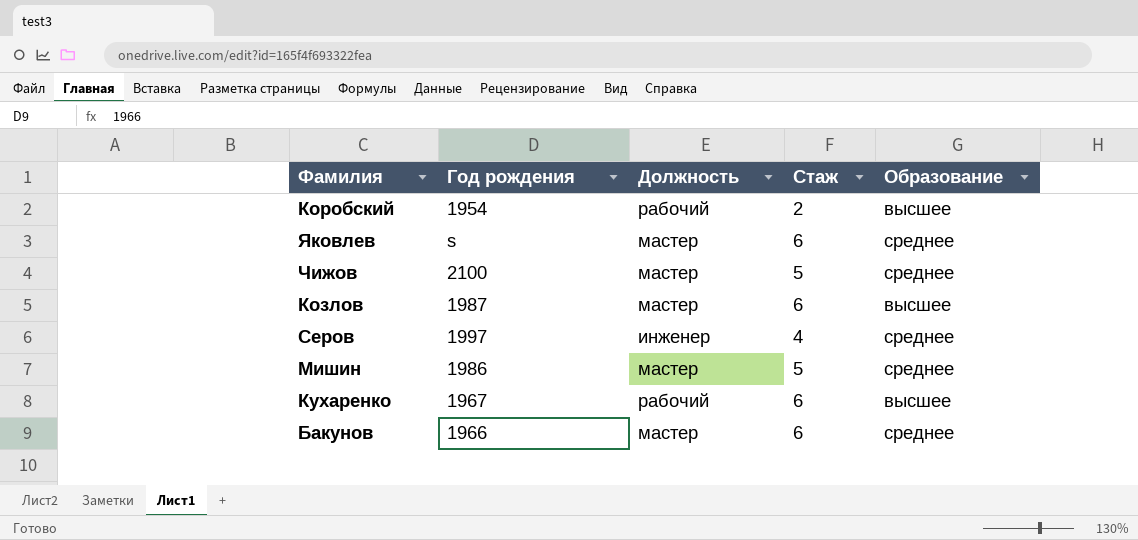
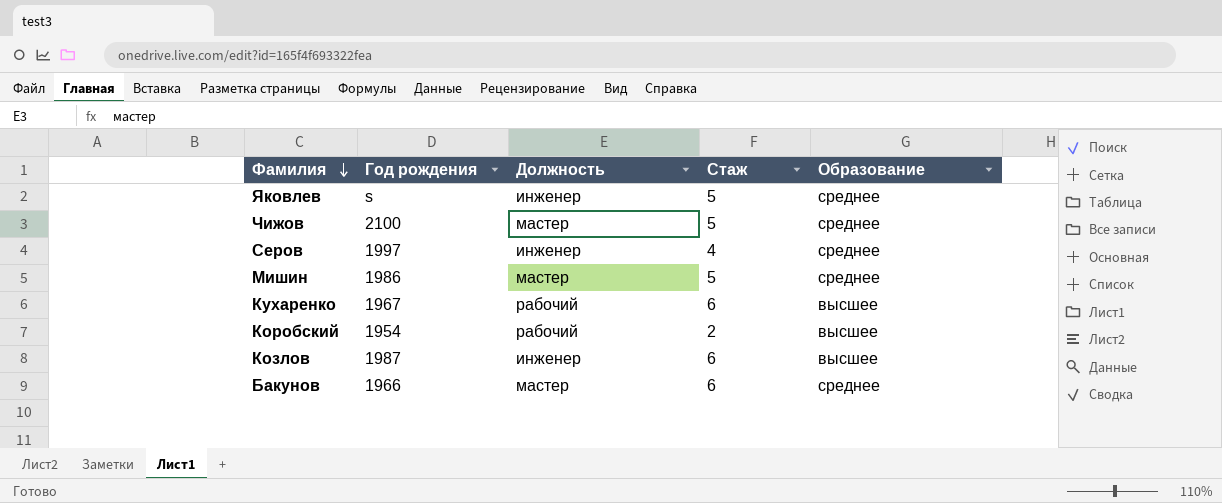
row order: none -> Фамилия descending
Яковлев | Должность: мастер -> инженер
Яковлев | Стаж: 6 -> 5
Козлов | Должность: мастер -> инженер

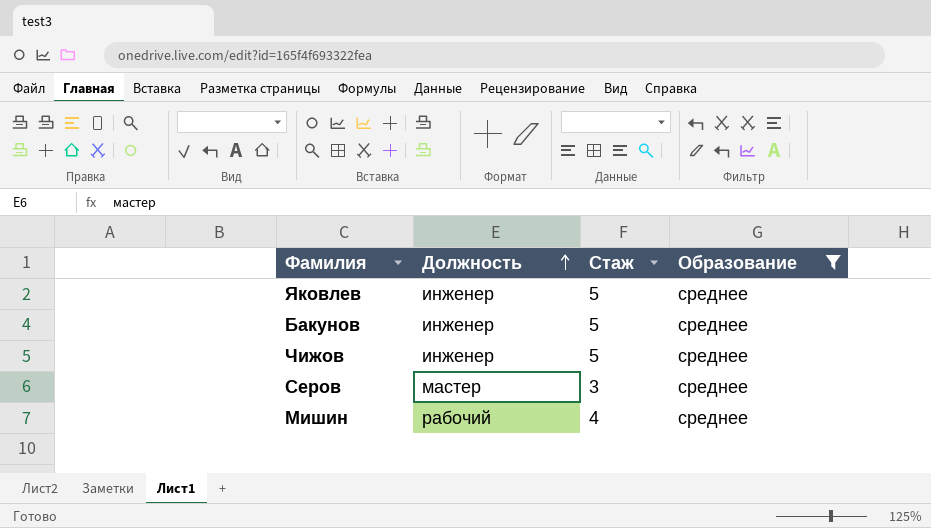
filter: none -> Образование = среднее
row order: Фамилия descending -> Должность ascending
column Год рождения | position: 2 -> none
Бакунов | Должность: мастер -> инженер
Бакунов | Стаж: 6 -> 5
Чижов | Должность: мастер -> инженер
Серов | Должность: инженер -> мастер
Серов | Стаж: 4 -> 3
Мишин | Должность: мастер -> рабочий
Мишин | Стаж: 5 -> 4

